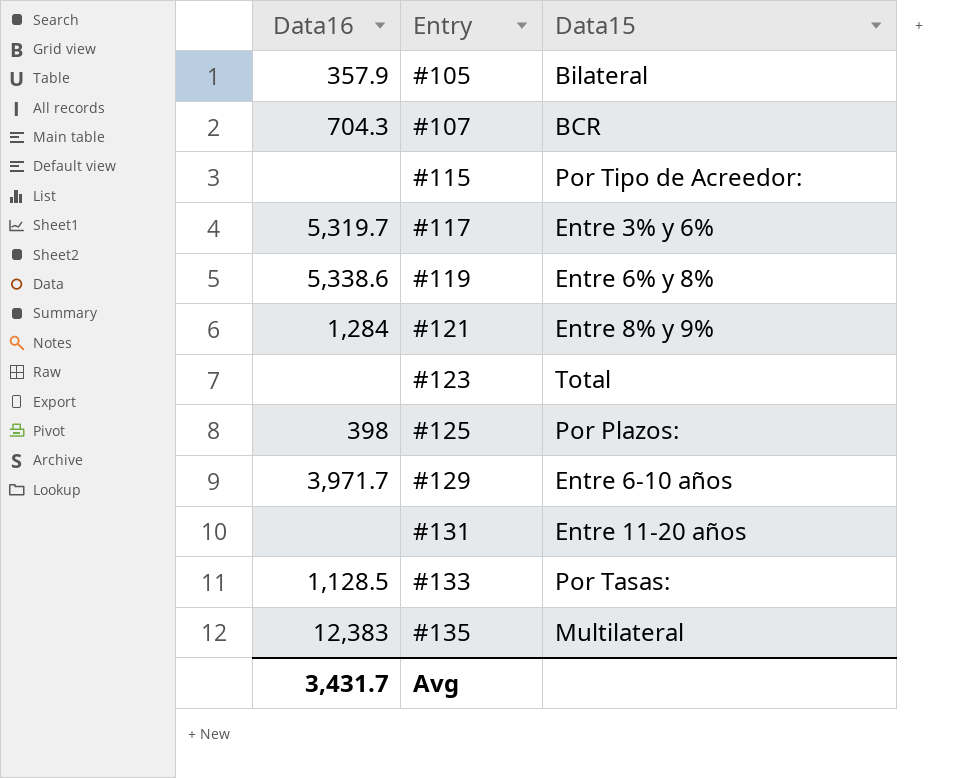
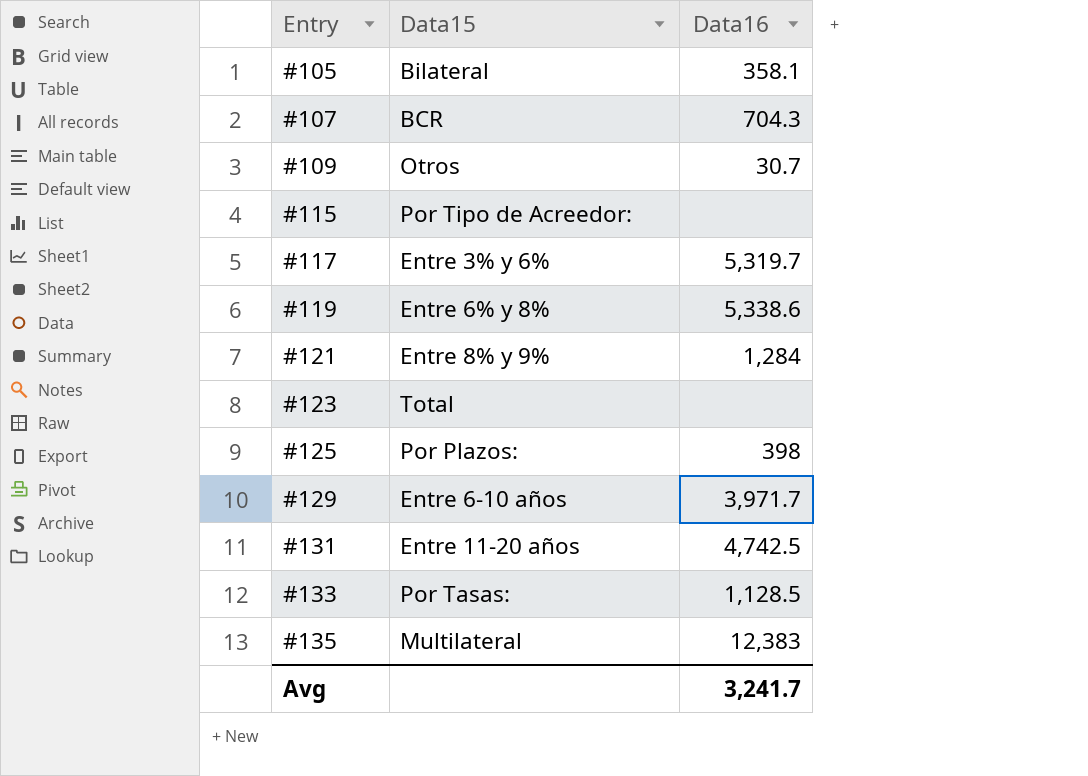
column Data16 | position: 1 -> 3
#105 | Data16: 357.9 -> 358.1
row #109: none -> Otros | 30.7
#131 | Data16: none -> 4,742.5
Avg | Data16: 3,431.7 -> 3,241.7

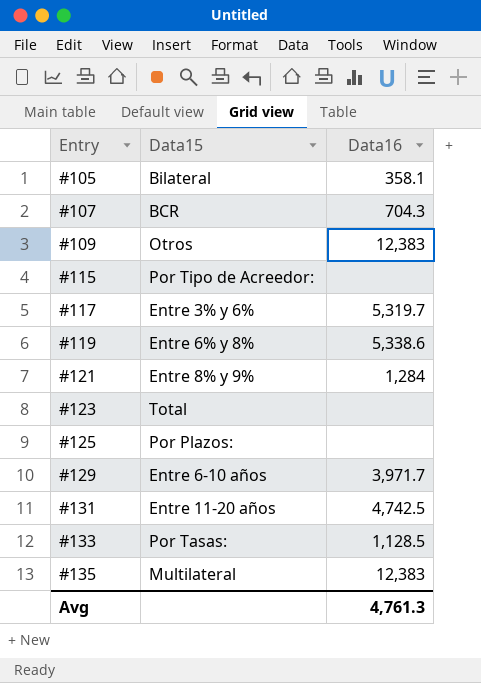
#109 | Data16: 30.7 -> 12,383
#125 | Data16: 398 -> none
Avg | Data16: 3,241.7 -> 4,761.3

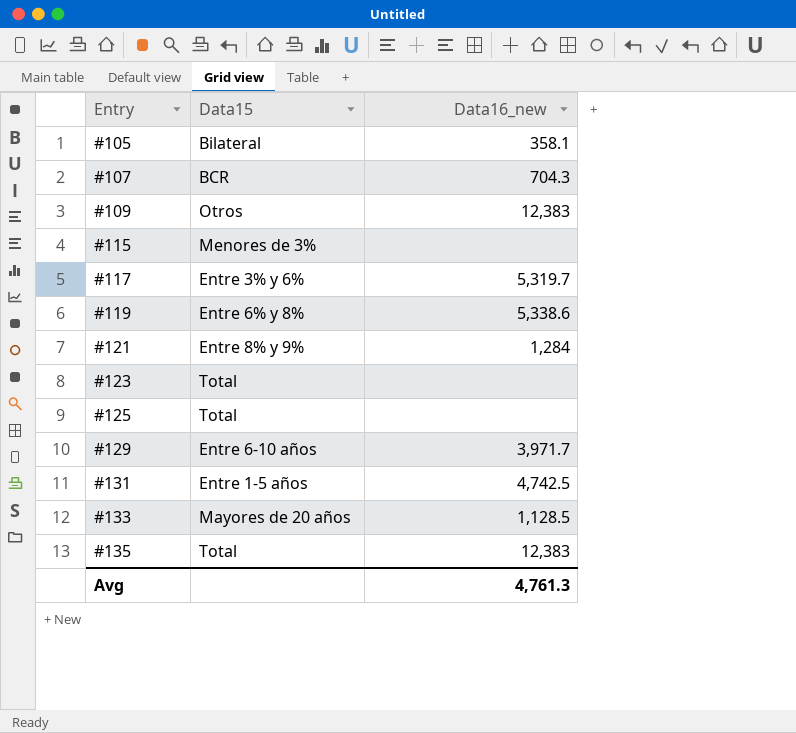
column name: Data16 -> Data16_new
#115 | Data15: Por Tipo de Acreedor: -> Menores de 3%
#125 | Data15: Por Plazos: -> Total
#131 | Data15: Entre 11-20 años -> Entre 1-5 años
#133 | Data15: Por Tasas: -> Mayores de 20 años
#135 | Data15: Multilateral -> Total

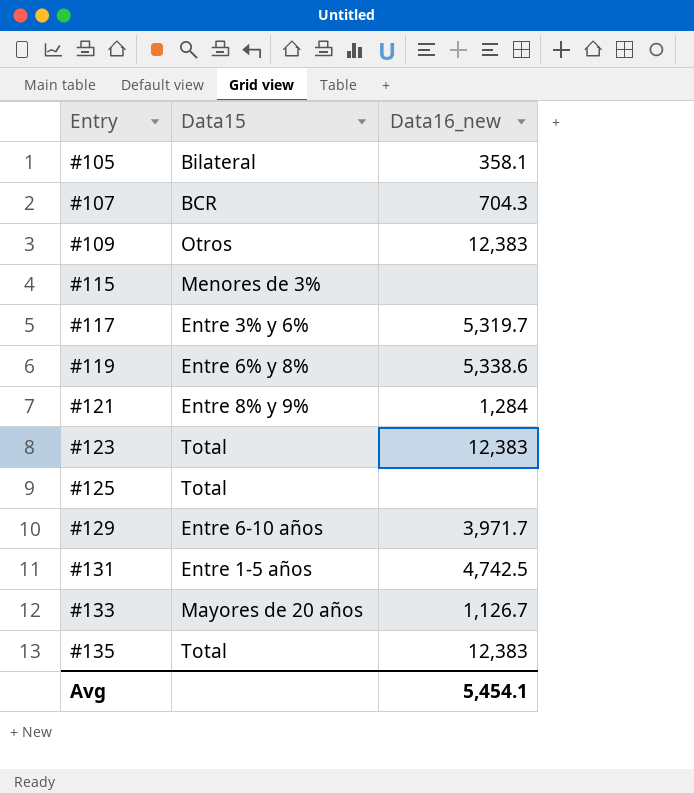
#123 | Data16_new: none -> 12,383
#133 | Data16_new: 1,128.5 -> 1,126.7
Avg | Data16_new: 4,761.3 -> 5,454.1

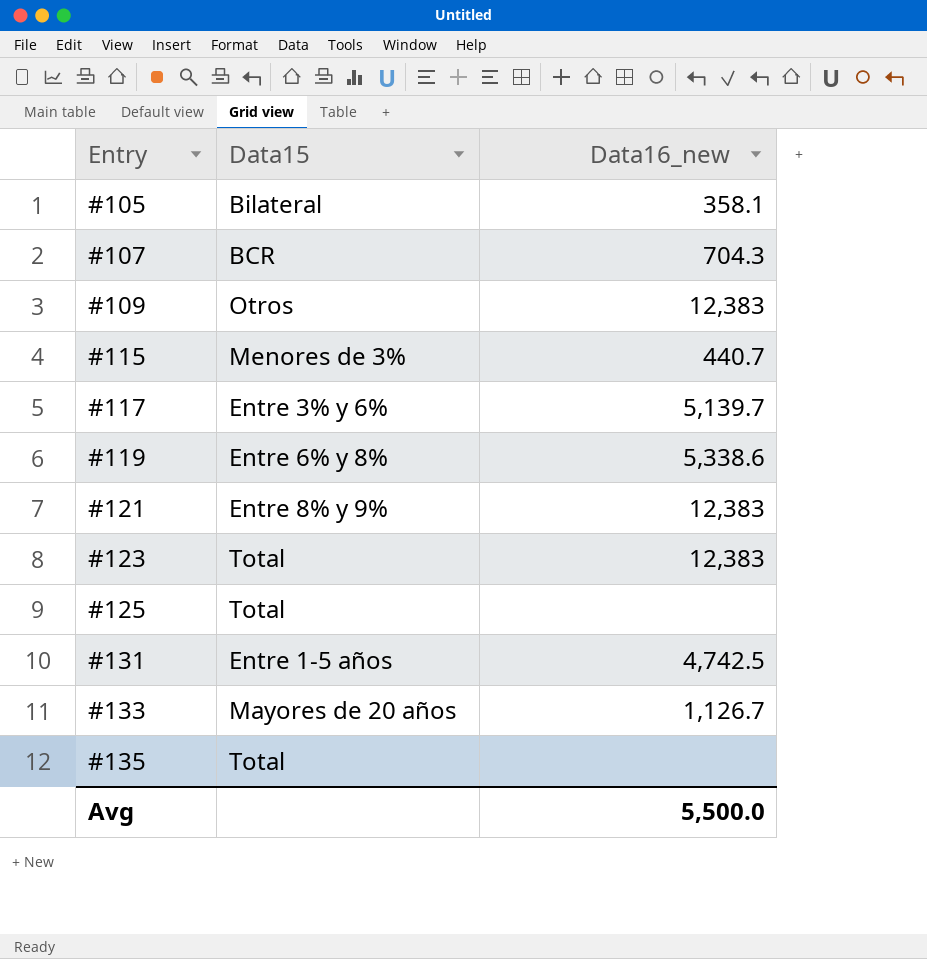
row #129: Entre 6-10 años | 3,971.7 -> none
#115 | Data16_new: none -> 440.7
#117 | Data16_new: 5,319.7 -> 5,139.7
#121 | Data16_new: 1,284 -> 12,383
#135 | Data16_new: 12,383 -> none
Avg | Data16_new: 5,454.1 -> 5,500.0

